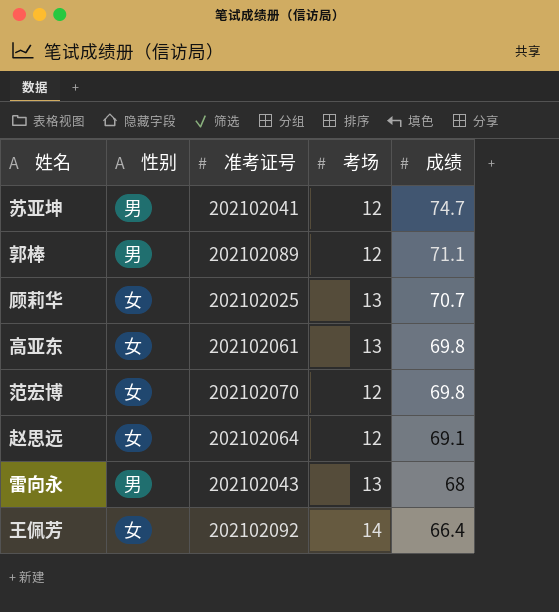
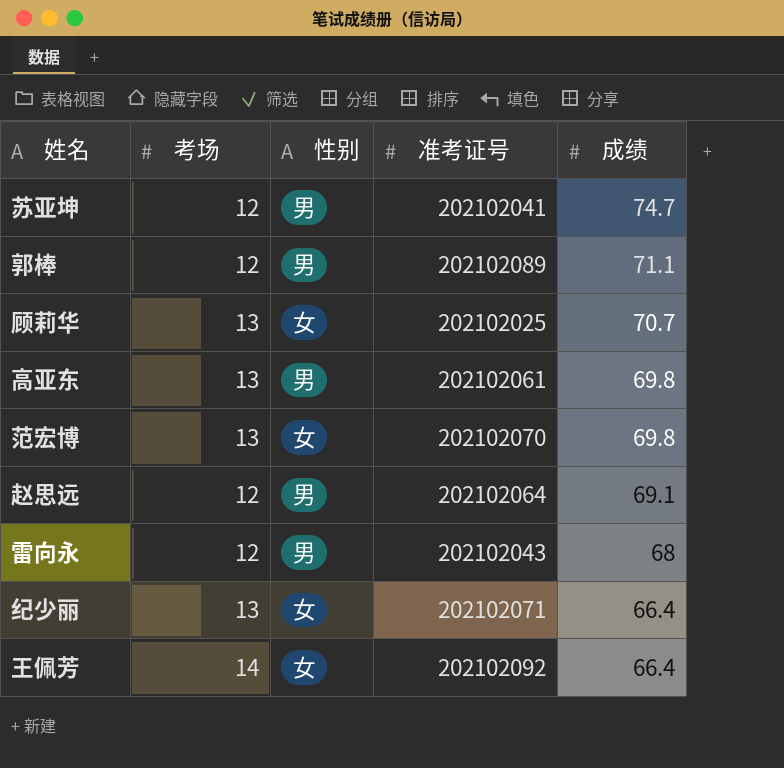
column 考场 | position: 4 -> 2
高亚东 | 性别: 女 -> 男
范宏博 | 考场: 12 -> 13
赵思远 | 性别: 女 -> 男
雷向永 | 考场: 13 -> 12
row 纪少丽: none -> 13 | 女 | 202102071 | 66.4

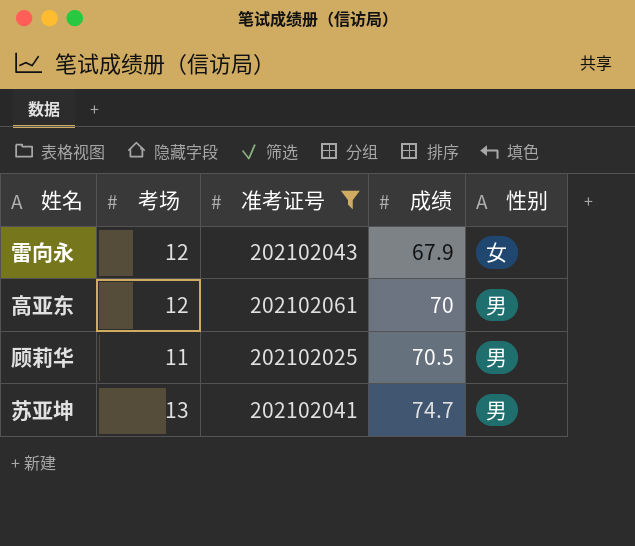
filter: none -> 准考证号 <= 202102061
row order: 成绩 descending -> 成绩 ascending
column 性别 | position: 3 -> 5
雷向永 | 成绩: 68 -> 67.9
雷向永 | 性别: 男 -> 女
高亚东 | 考场: 13 -> 12
高亚东 | 成绩: 69.8 -> 70
顾莉华 | 考场: 13 -> 11
顾莉华 | 成绩: 70.7 -> 70.5
顾莉华 | 性别: 女 -> 男
苏亚坤 | 考场: 12 -> 13

